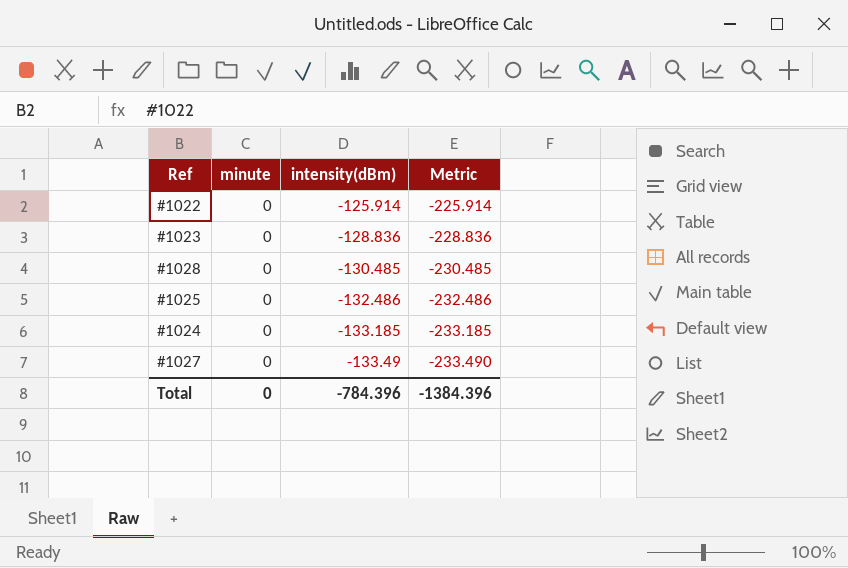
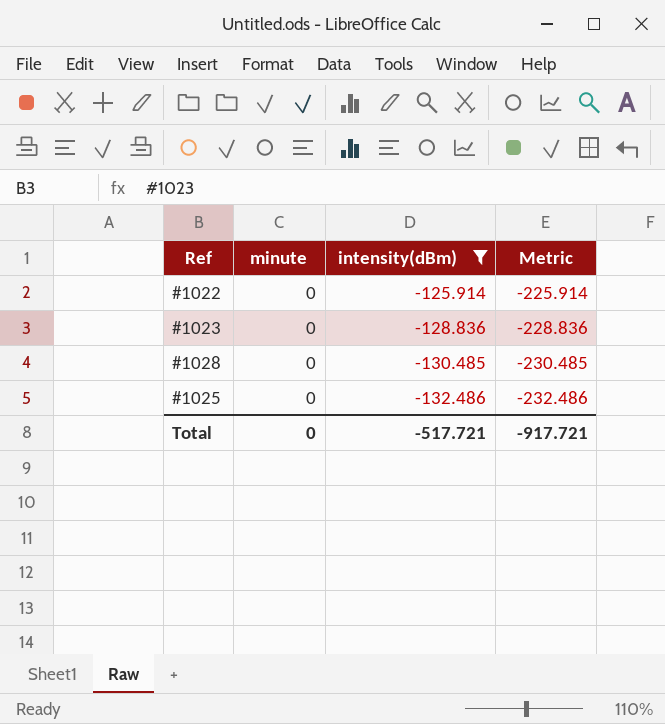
filter: none -> intensity(dBm) >= -132.486
Total | intensity(dBm): -784.396 -> -517.721
Total | Metric: -1384.396 -> -917.721

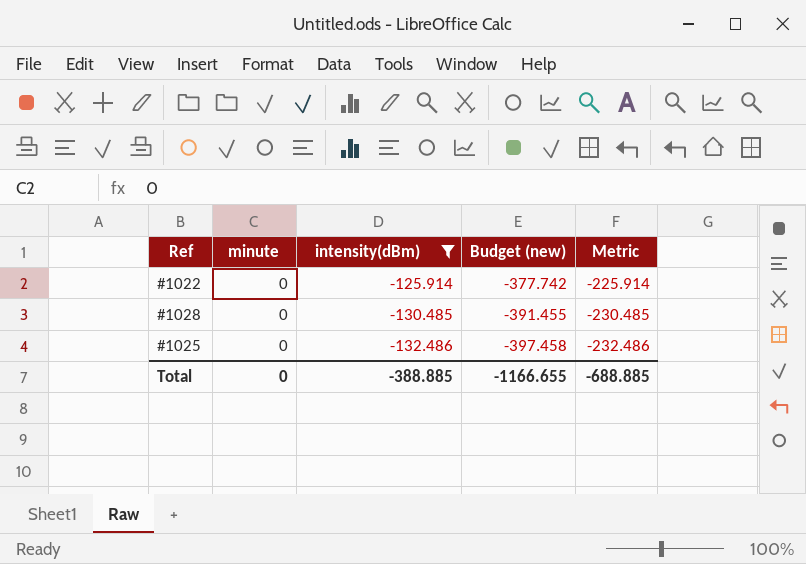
column Budget (new) | formula: none -> [intensity(dBm)] * 3
row #1023: 0 | -128.836 | -228.836 -> none
Total | intensity(dBm): -517.721 -> -388.885
Total | Metric: -917.721 -> -688.885

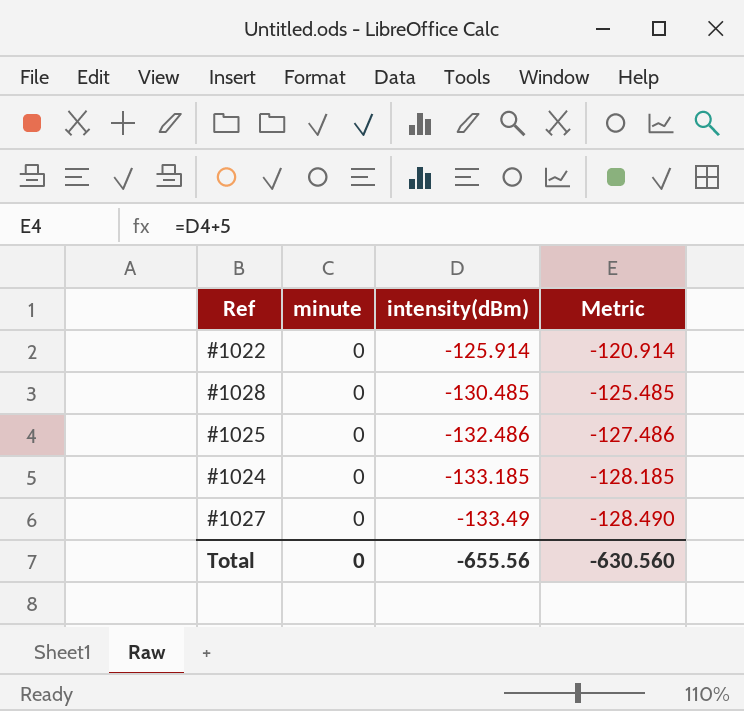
filter: intensity(dBm) >= -132.486 -> none
column Budget (new) | formula: [intensity(dBm)] * 3 -> none
column Metric | formula: [intensity(dBm)] - 100 -> [intensity(dBm)] + 5
Total | intensity(dBm): -388.885 -> -655.56
Total | Metric: -688.885 -> -630.560

